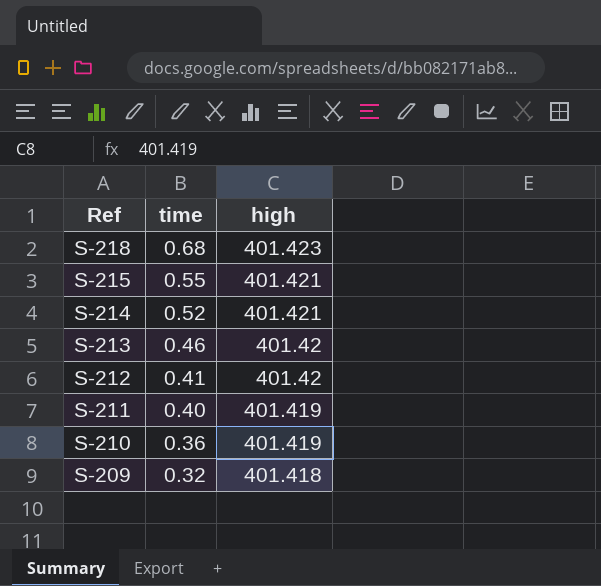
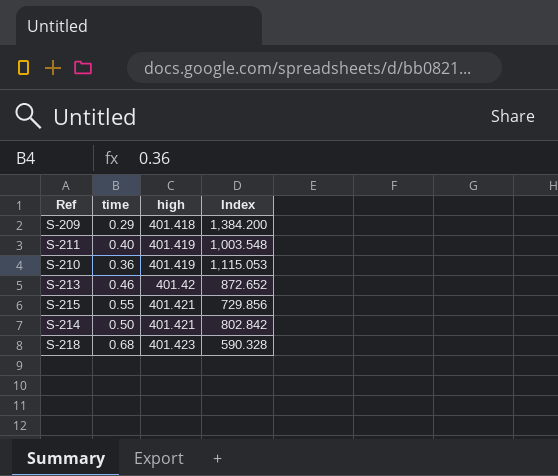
row order: Ref descending -> high ascending
column Index | formula: none -> [high] / [time]
row S-212: 0.41 | 401.42 -> none
S-209 | time: 0.32 -> 0.29
S-214 | time: 0.52 -> 0.50

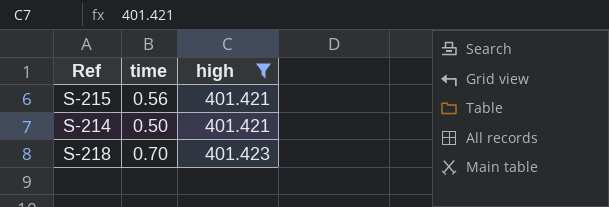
filter: none -> high >= 401.421
column Index | formula: [high] / [time] -> none
S-215 | time: 0.55 -> 0.56
S-218 | time: 0.68 -> 0.70

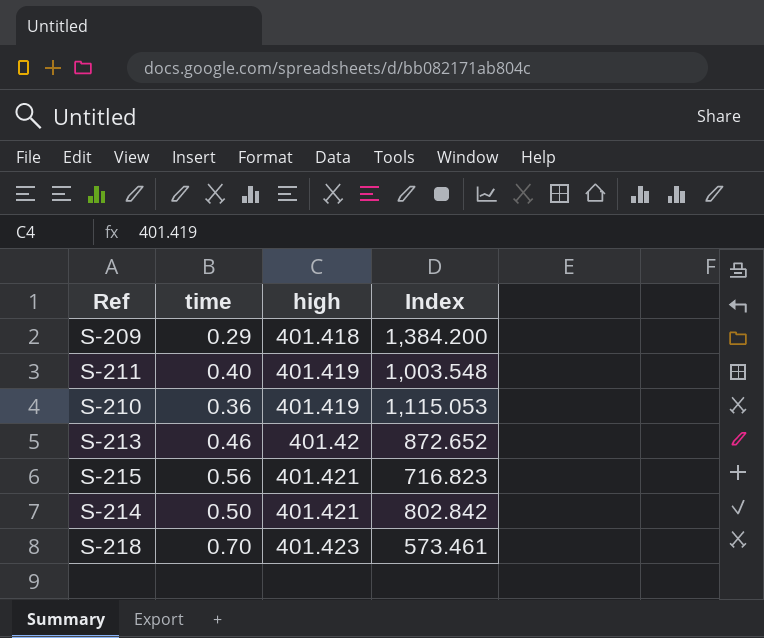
filter: high >= 401.421 -> none
column Index | formula: none -> [high] / [time]

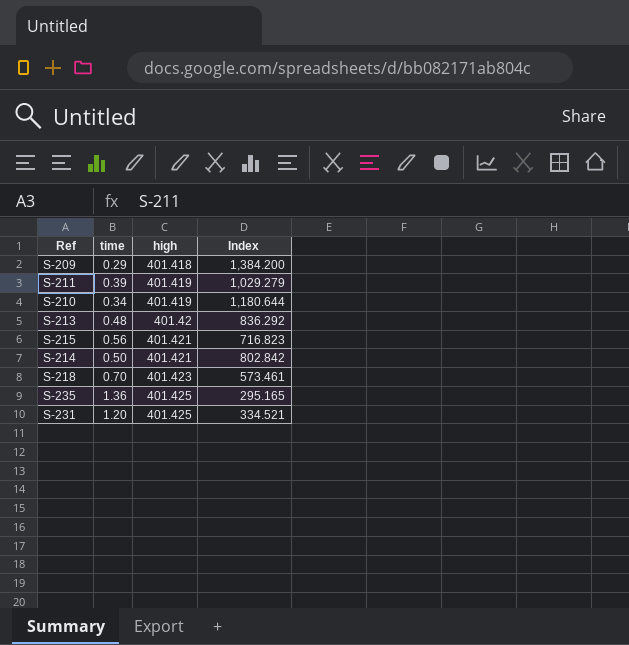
S-211 | time: 0.40 -> 0.39
S-211 | Index: 1,003.548 -> 1,029.279
S-210 | time: 0.36 -> 0.34
S-210 | Index: 1,115.053 -> 1,180.644
S-213 | time: 0.46 -> 0.48
S-213 | Index: 872.652 -> 836.292
row S-235: none -> 1.36 | 401.425 | 295.165
row S-231: none -> 1.20 | 401.425 | 334.521

